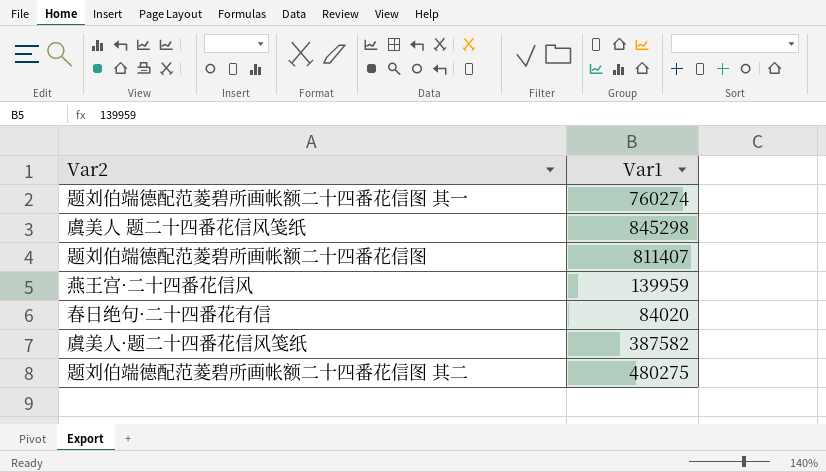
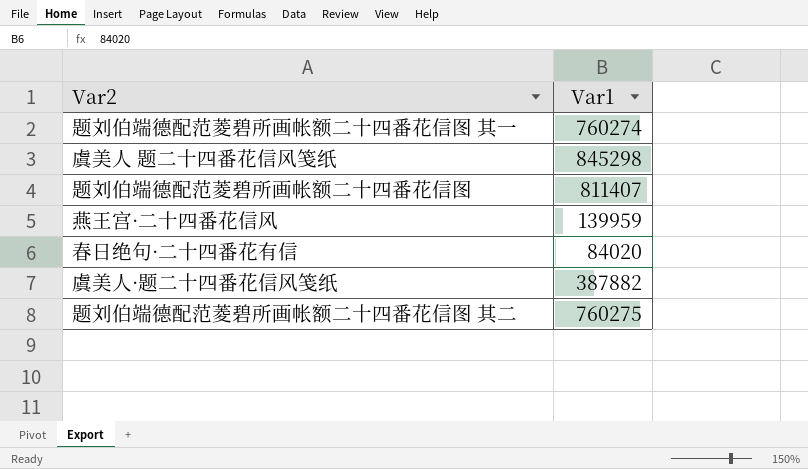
虞美人·题二十四番花信风笺纸 | Var1: 387582 -> 387882
题刘伯端德配范菱碧所画帐额二十四番花信图 其二 | Var1: 480275 -> 760275

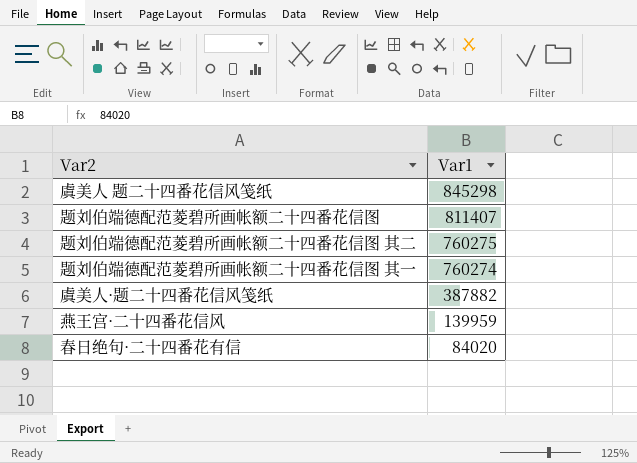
row order: none -> Var1 descending

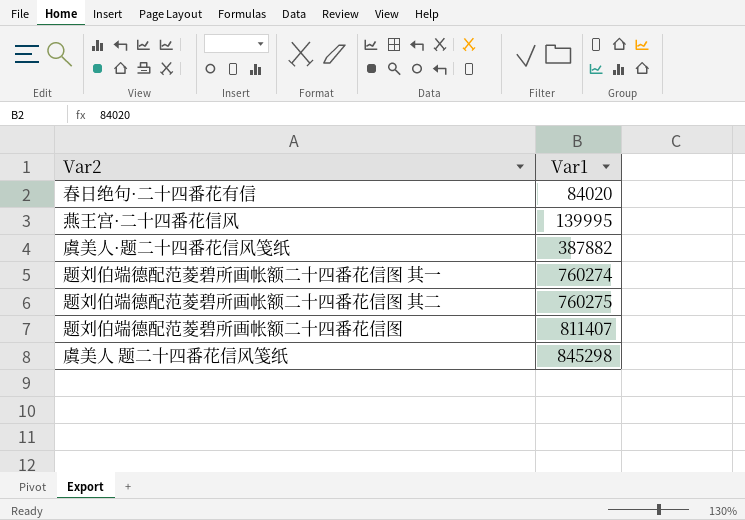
row order: Var1 descending -> Var1 ascending
燕王宫·二十四番花信风 | Var1: 139959 -> 139995

